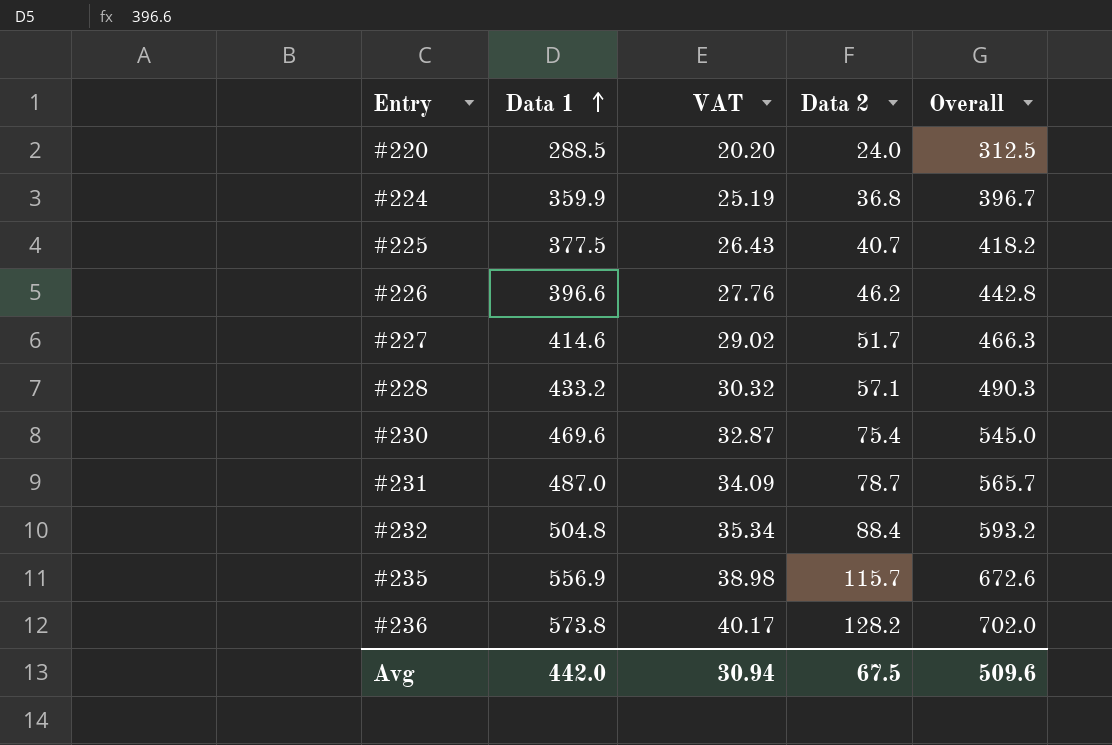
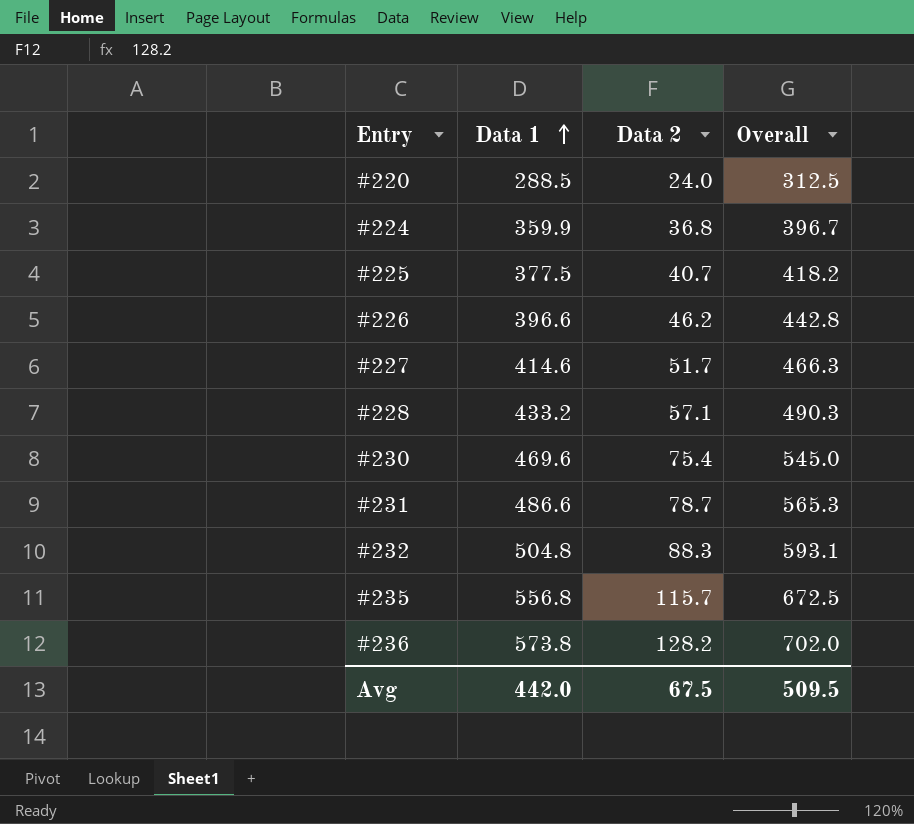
column VAT | formula: [Data 1] * 0.07 -> none
#231 | Data 1: 487.0 -> 486.6
#231 | Overall: 565.7 -> 565.3
#232 | Data 2: 88.4 -> 88.3
#232 | Overall: 593.2 -> 593.1
#235 | Data 1: 556.9 -> 556.8
#235 | Overall: 672.6 -> 672.5
Avg | Overall: 509.6 -> 509.5

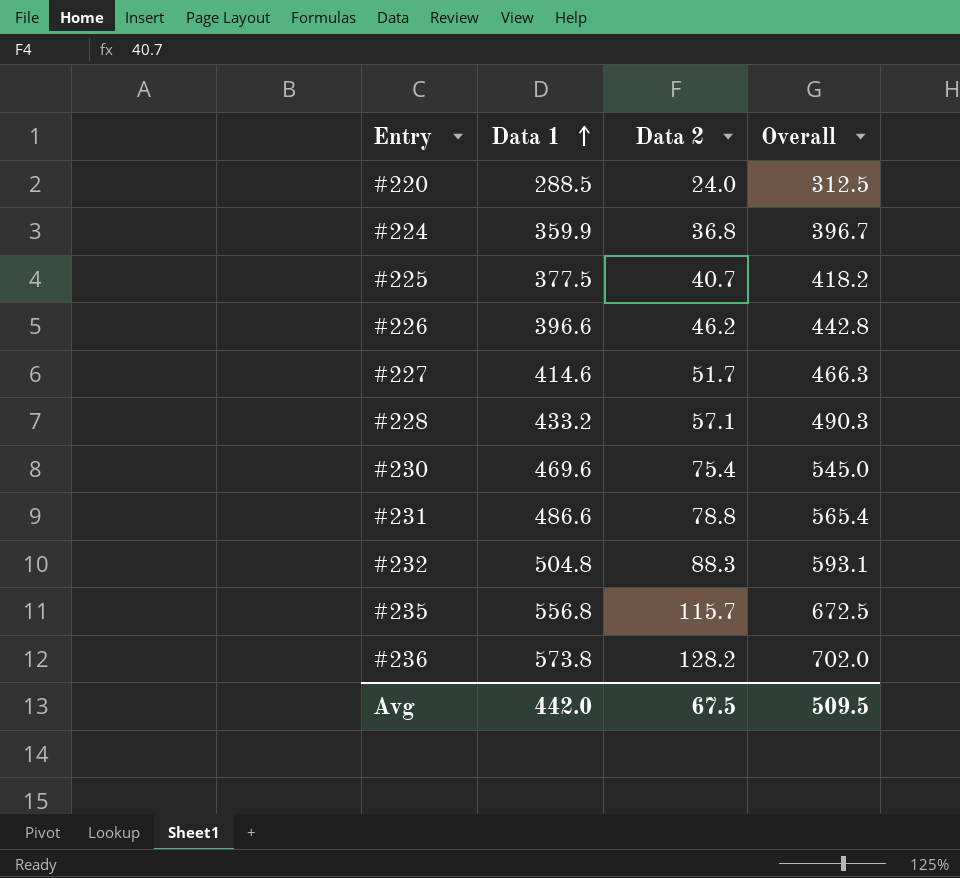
#231 | Data 2: 78.7 -> 78.8
#231 | Overall: 565.3 -> 565.4

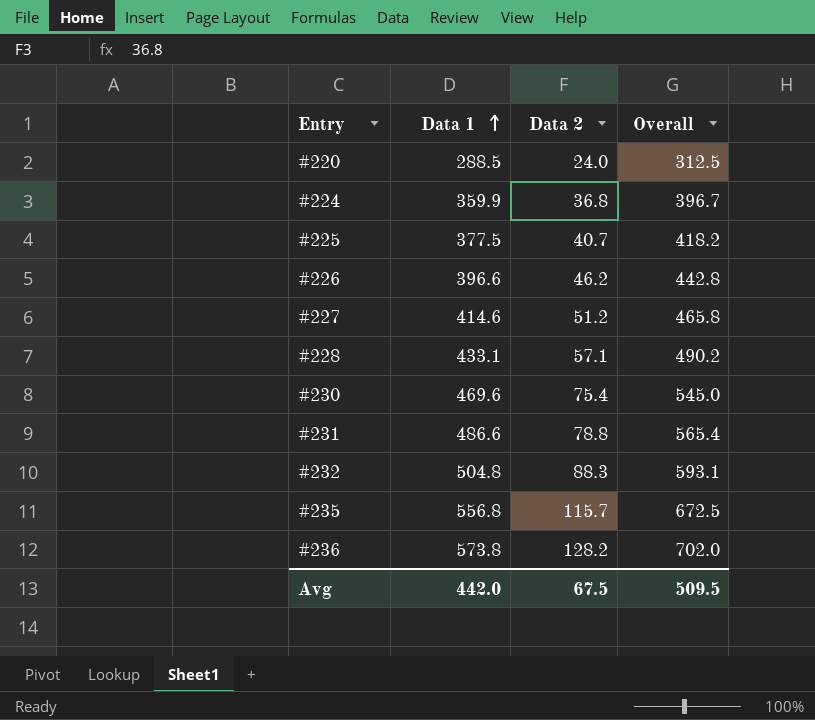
#227 | Data 2: 51.7 -> 51.2
#227 | Overall: 466.3 -> 465.8
#228 | Data 1: 433.2 -> 433.1
#228 | Overall: 490.3 -> 490.2

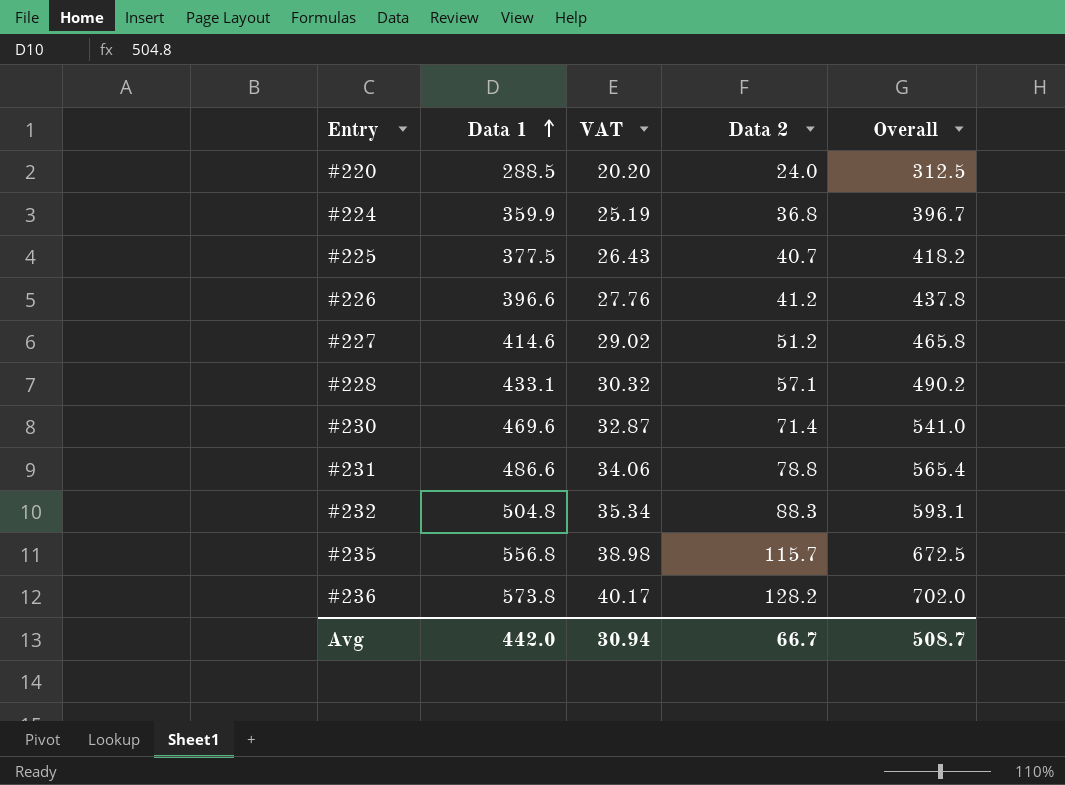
column VAT | formula: none -> [Data 1] * 0.07
#226 | Data 2: 46.2 -> 41.2
#226 | Overall: 442.8 -> 437.8
#230 | Data 2: 75.4 -> 71.4
#230 | Overall: 545.0 -> 541.0
Avg | Data 2: 67.5 -> 66.7
Avg | Overall: 509.5 -> 508.7

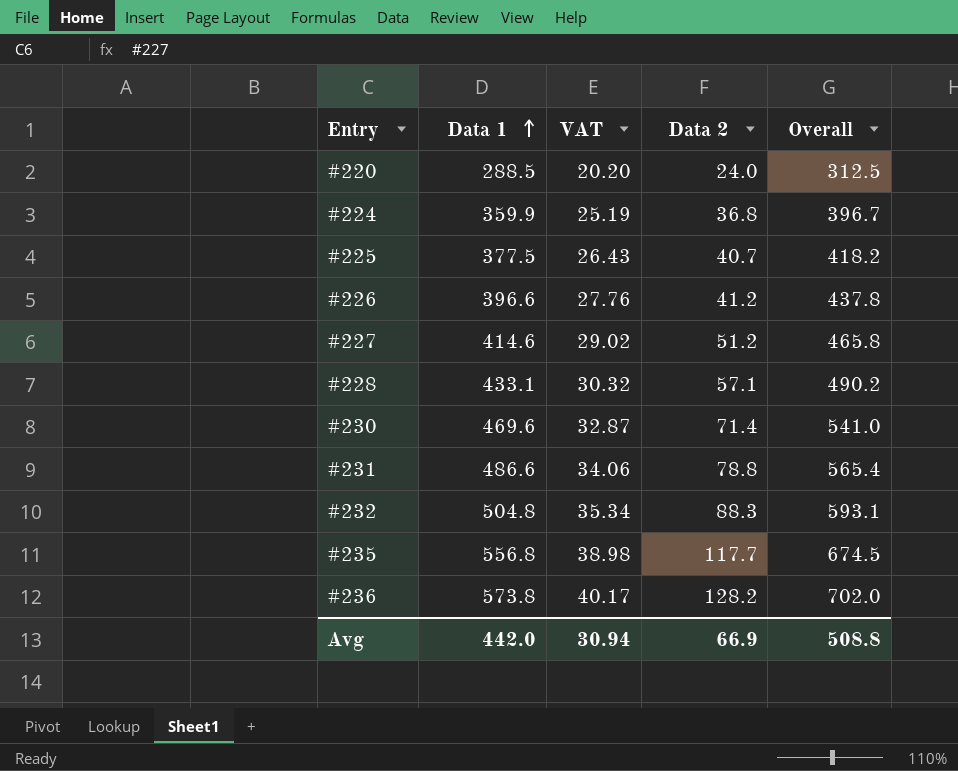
#235 | Data 2: 115.7 -> 117.7
#235 | Overall: 672.5 -> 674.5
Avg | Data 2: 66.7 -> 66.9
Avg | Overall: 508.7 -> 508.8

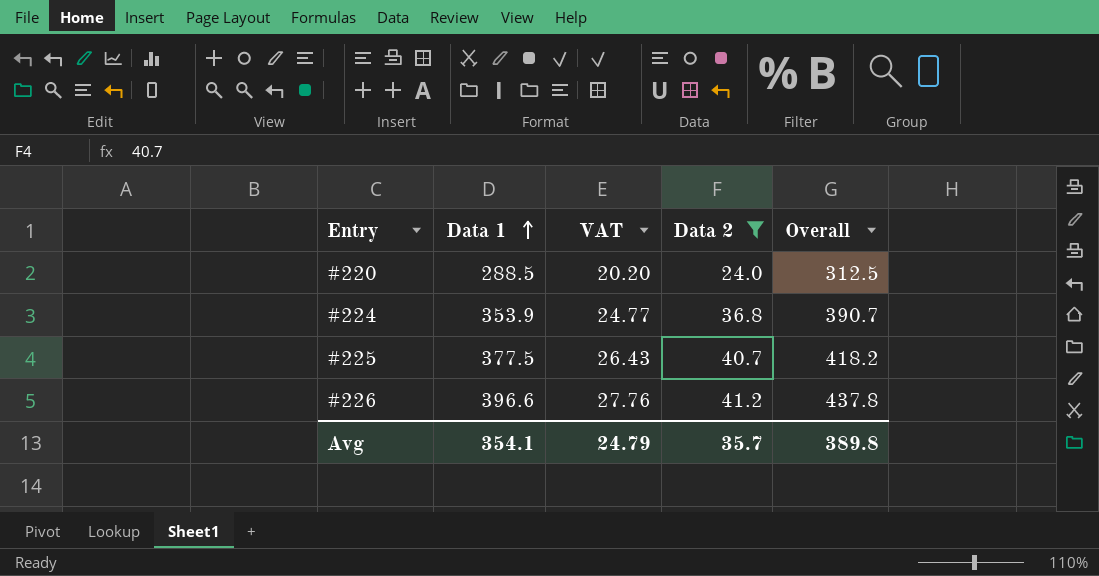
filter: none -> Data 2 <= 41.2
#224 | Data 1: 359.9 -> 353.9
#224 | VAT: 25.19 -> 24.77
#224 | Overall: 396.7 -> 390.7
Avg | Data 1: 442.0 -> 354.1
Avg | VAT: 30.94 -> 24.79
Avg | Data 2: 66.9 -> 35.7
Avg | Overall: 508.8 -> 389.8

